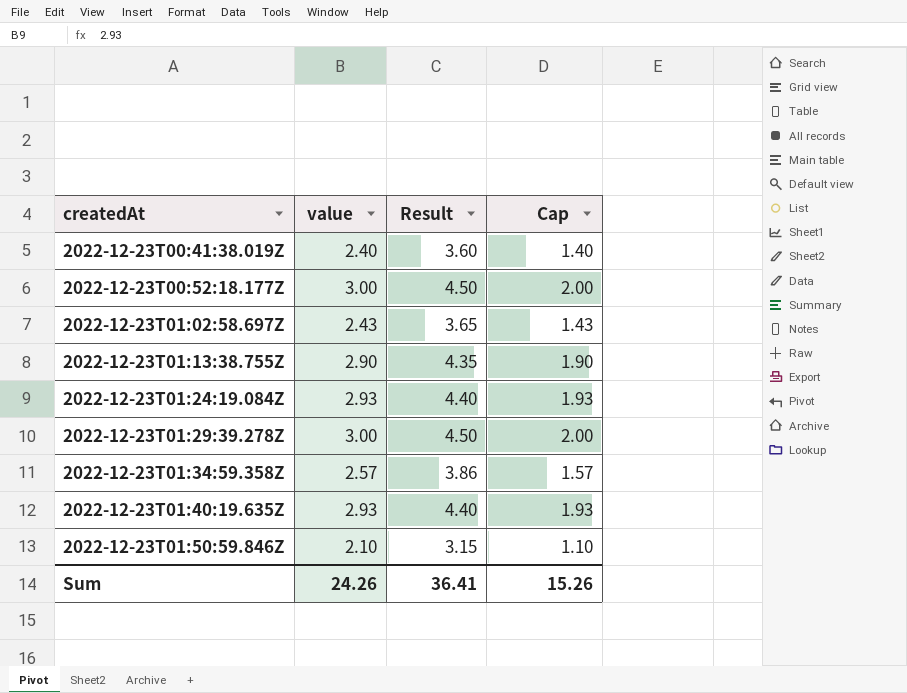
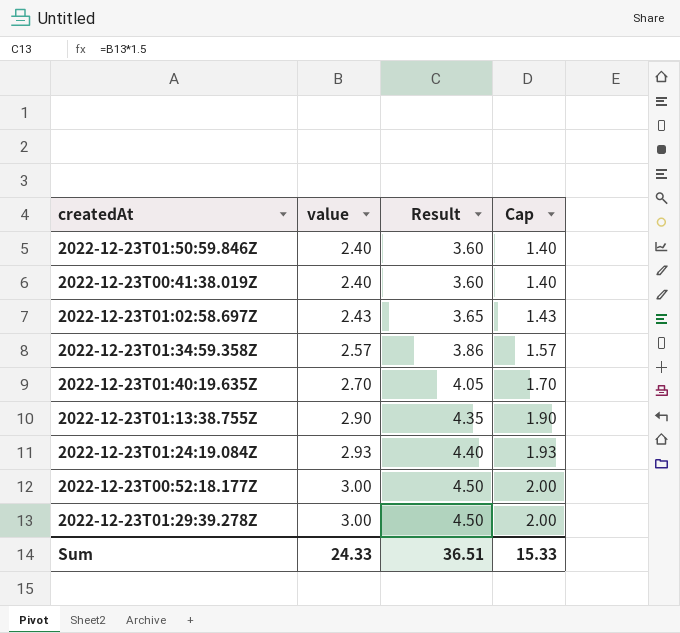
row order: createdAt ascending -> value ascending
2022-12-23T01:50:59.846Z | value: 2.10 -> 2.40
2022-12-23T01:50:59.846Z | Result: 3.15 -> 3.60
2022-12-23T01:50:59.846Z | Cap: 1.10 -> 1.40
2022-12-23T01:40:19.635Z | value: 2.93 -> 2.70
2022-12-23T01:40:19.635Z | Result: 4.40 -> 4.05
2022-12-23T01:40:19.635Z | Cap: 1.93 -> 1.70
Sum | value: 24.26 -> 24.33
Sum | Result: 36.41 -> 36.51
Sum | Cap: 15.26 -> 15.33

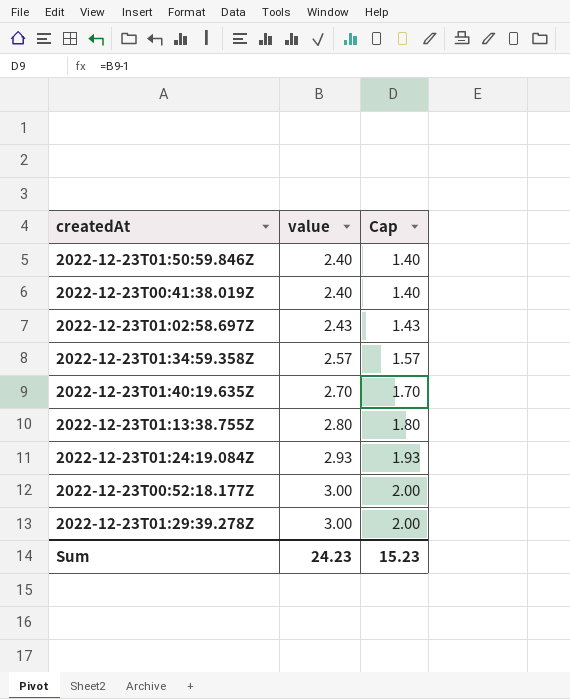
column Result | formula: [value] * 1.5 -> none
2022-12-23T01:13:38.755Z | value: 2.90 -> 2.80
2022-12-23T01:13:38.755Z | Cap: 1.90 -> 1.80
Sum | value: 24.33 -> 24.23
Sum | Cap: 15.33 -> 15.23

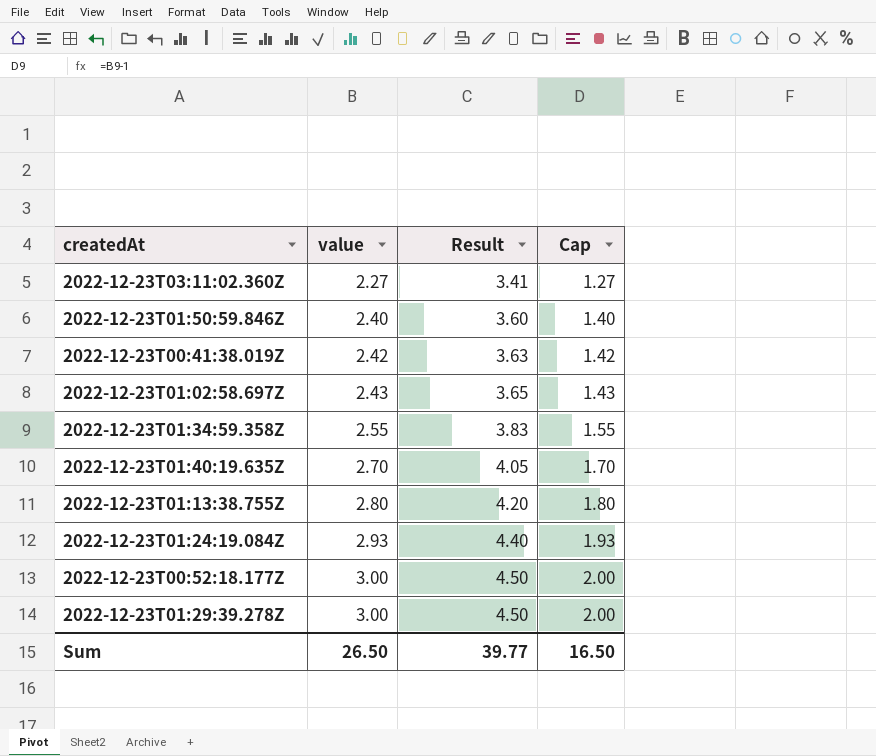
column Result | formula: none -> [value] * 1.5
row 2022-12-23T03:11:02.360Z: none -> 2.27 | 3.41 | 1.27
2022-12-23T00:41:38.019Z | value: 2.40 -> 2.42
2022-12-23T00:41:38.019Z | Cap: 1.40 -> 1.42
2022-12-23T01:34:59.358Z | value: 2.57 -> 2.55
2022-12-23T01:34:59.358Z | Cap: 1.57 -> 1.55
Sum | value: 24.23 -> 26.50
Sum | Cap: 15.23 -> 16.50

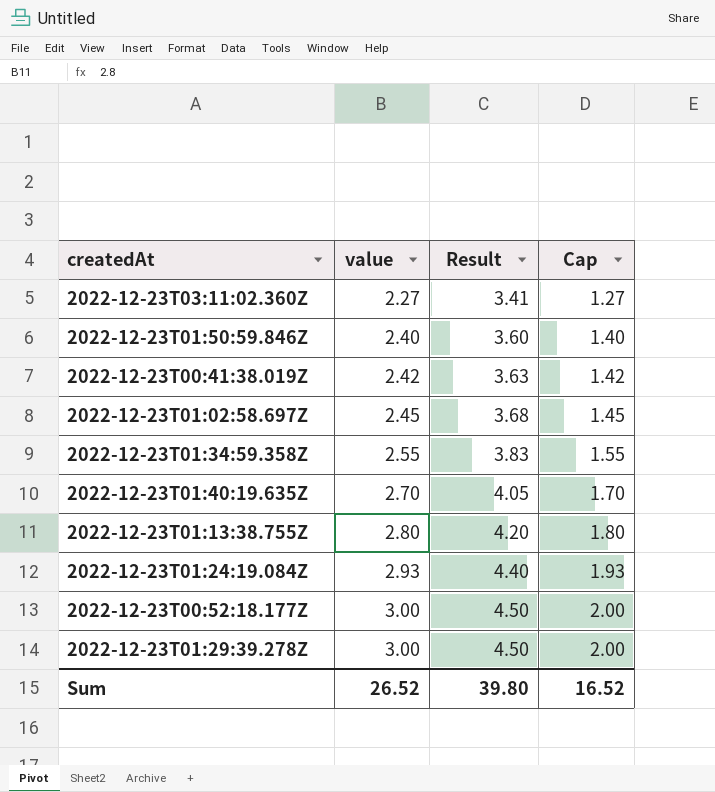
2022-12-23T01:02:58.697Z | value: 2.43 -> 2.45
2022-12-23T01:02:58.697Z | Result: 3.65 -> 3.68
2022-12-23T01:02:58.697Z | Cap: 1.43 -> 1.45
Sum | value: 26.50 -> 26.52
Sum | Result: 39.77 -> 39.80
Sum | Cap: 16.50 -> 16.52

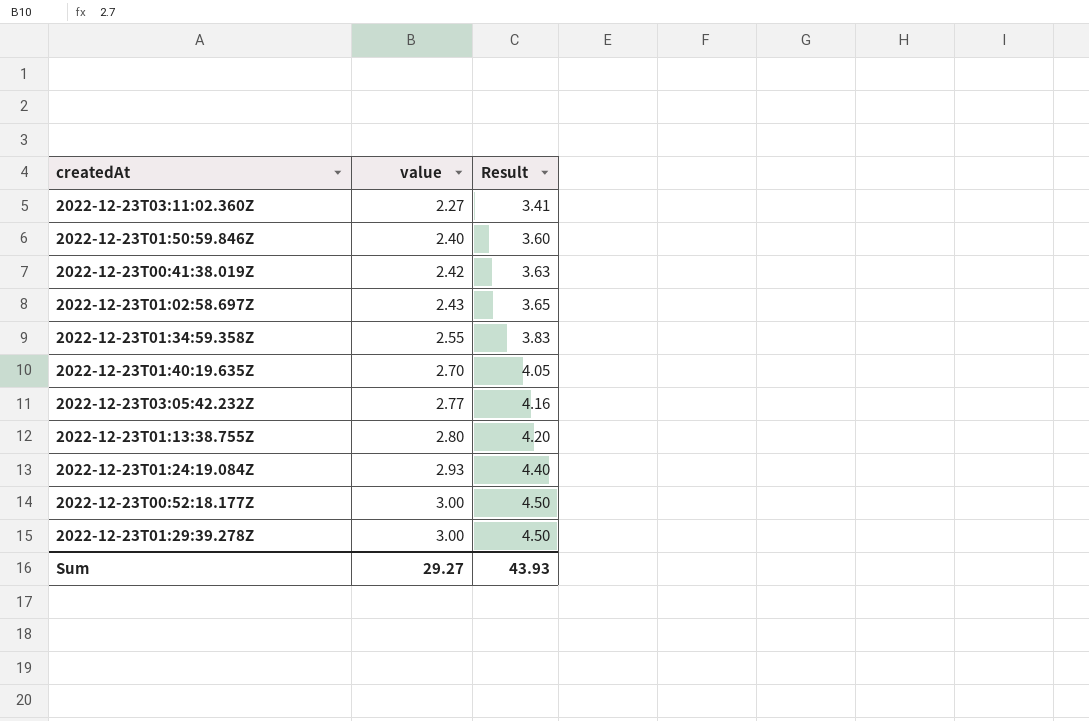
column Cap | formula: [value] - 1 -> none
2022-12-23T01:02:58.697Z | value: 2.45 -> 2.43
2022-12-23T01:02:58.697Z | Result: 3.68 -> 3.65
row 2022-12-23T03:05:42.232Z: none -> 2.77 | 4.16
Sum | value: 26.52 -> 29.27
Sum | Result: 39.80 -> 43.93

